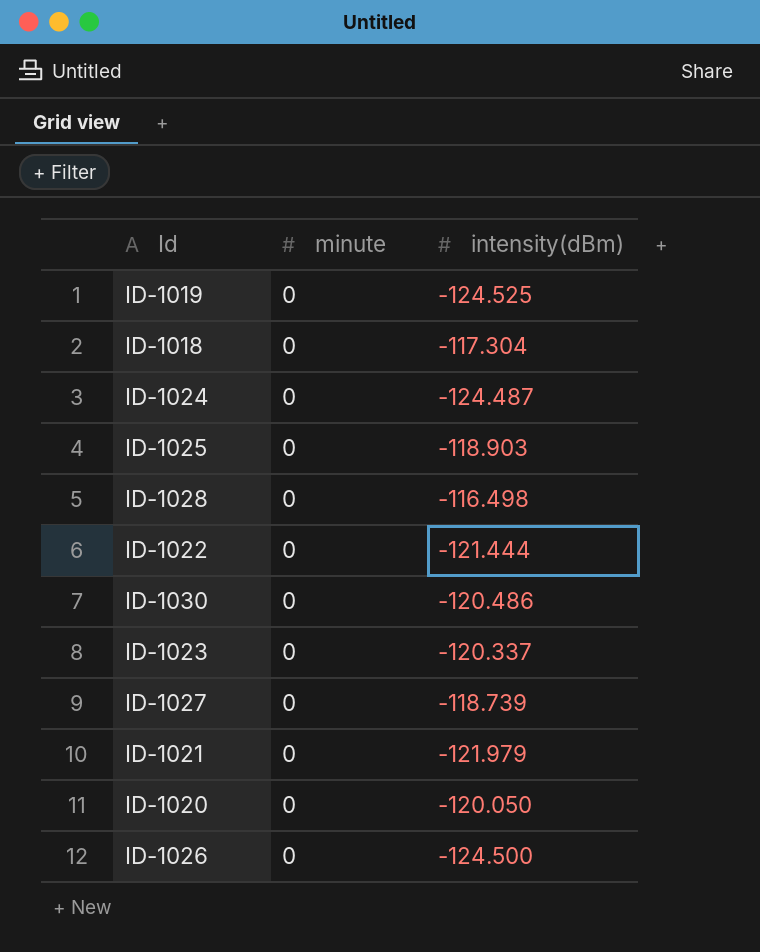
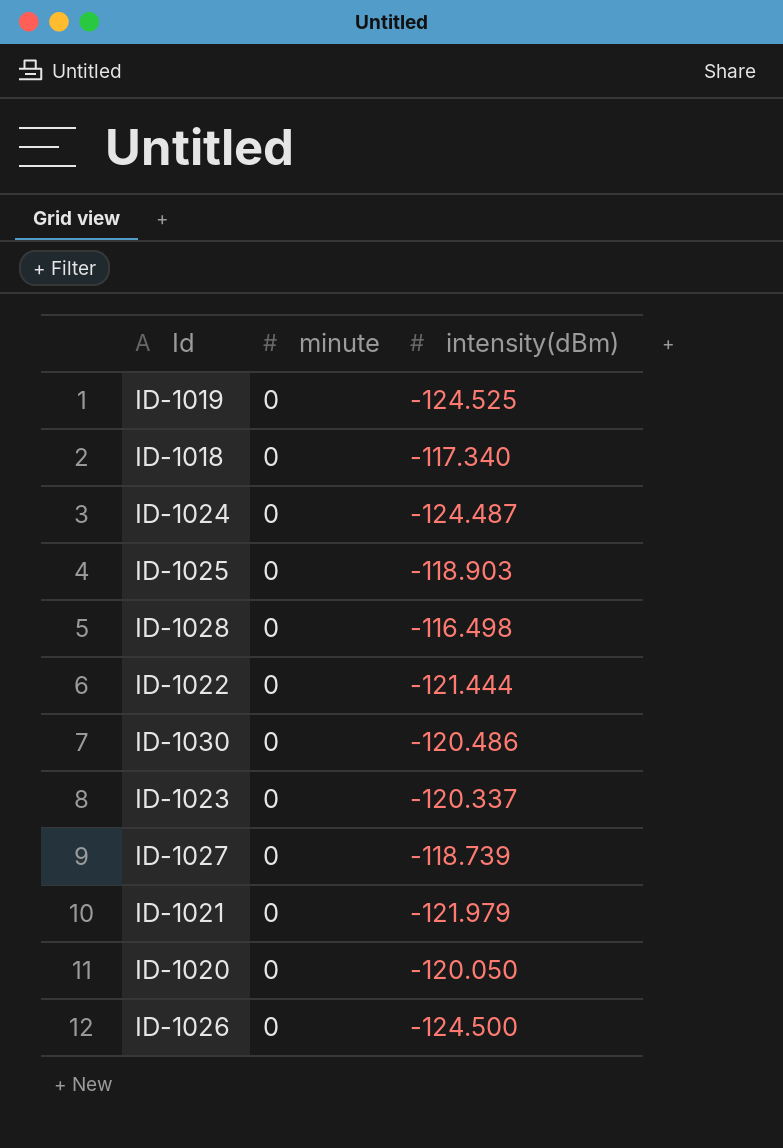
ID-1018 | intensity(dBm): -117.304 -> -117.340

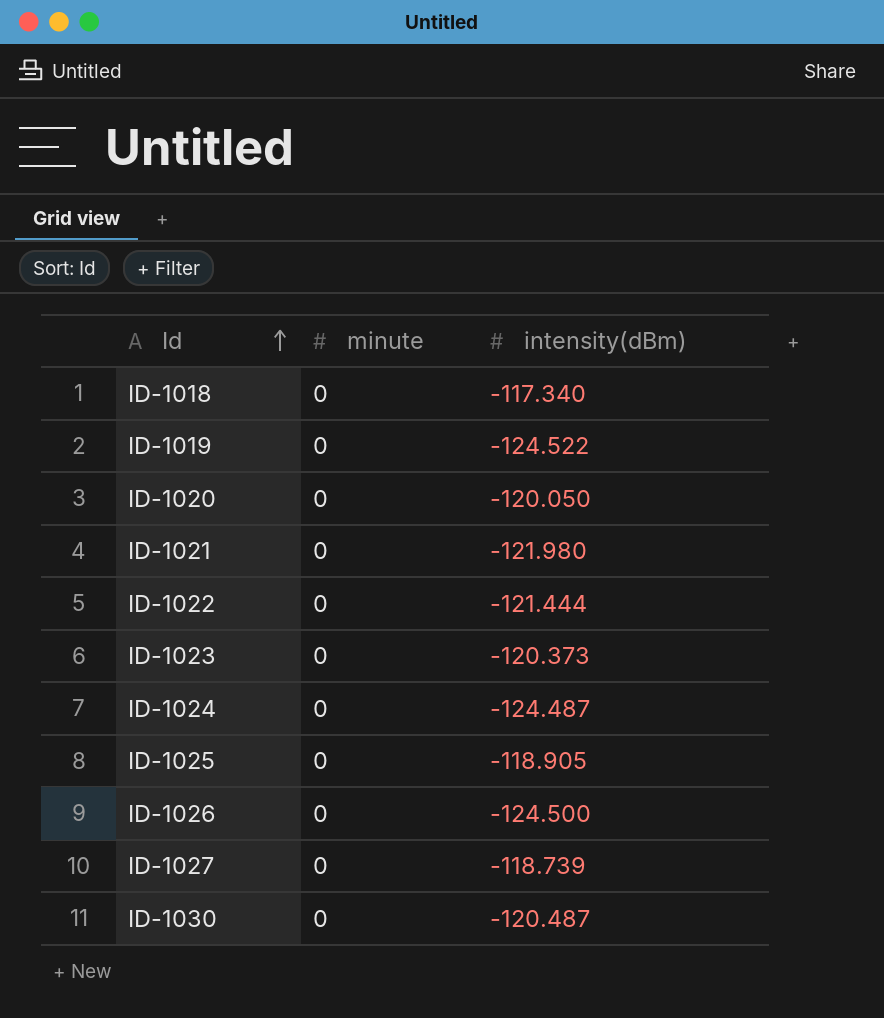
row order: none -> Id ascending
row ID-1028: 0 | -116.498 -> none
ID-1019 | intensity(dBm): -124.525 -> -124.522
ID-1021 | intensity(dBm): -121.979 -> -121.980
ID-1023 | intensity(dBm): -120.337 -> -120.373
ID-1025 | intensity(dBm): -118.903 -> -118.905
ID-1030 | intensity(dBm): -120.486 -> -120.487

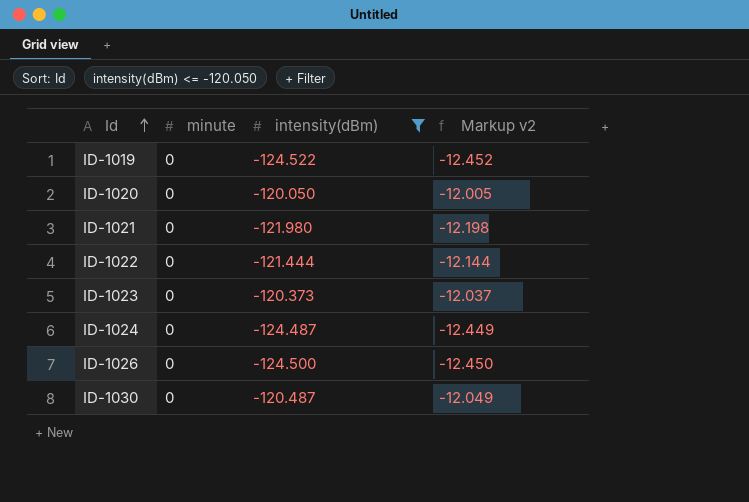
filter: none -> intensity(dBm) <= -120.050
column Markup v2 | formula: none -> [intensity(dBm)] * 0.1

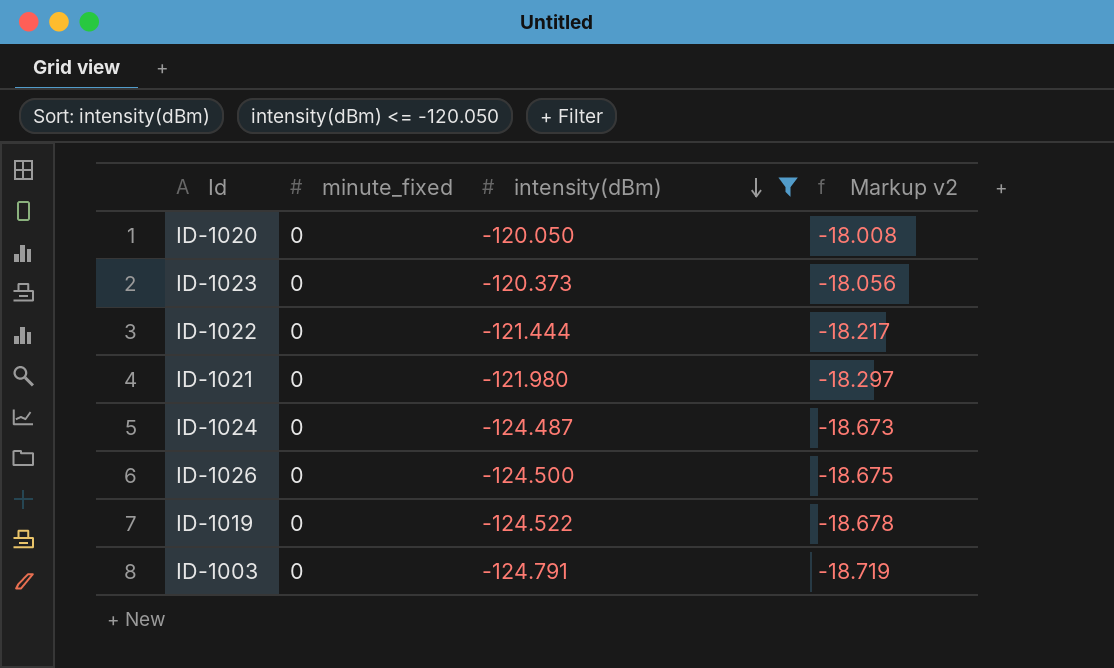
row order: Id ascending -> intensity(dBm) descending
column name: minute -> minute_fixed
column Markup v2 | formula: [intensity(dBm)] * 0.1 -> [intensity(dBm)] * 0.15
row ID-1030: 0 | -120.487 | -12.049 -> none
row ID-1003: none -> 0 | -124.791 | -18.719

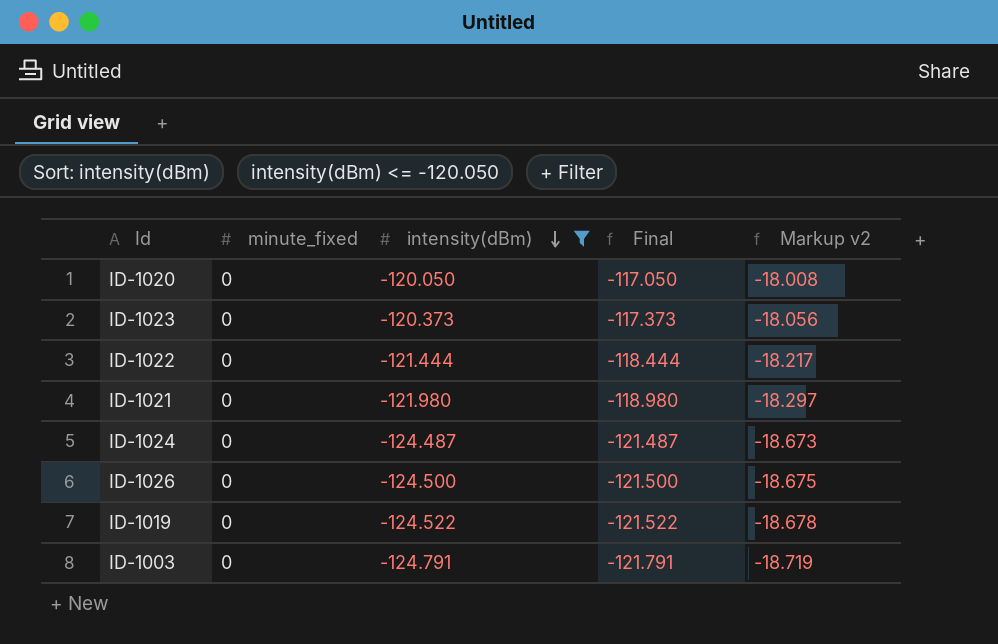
column Final | formula: none -> [intensity(dBm)] + 3

